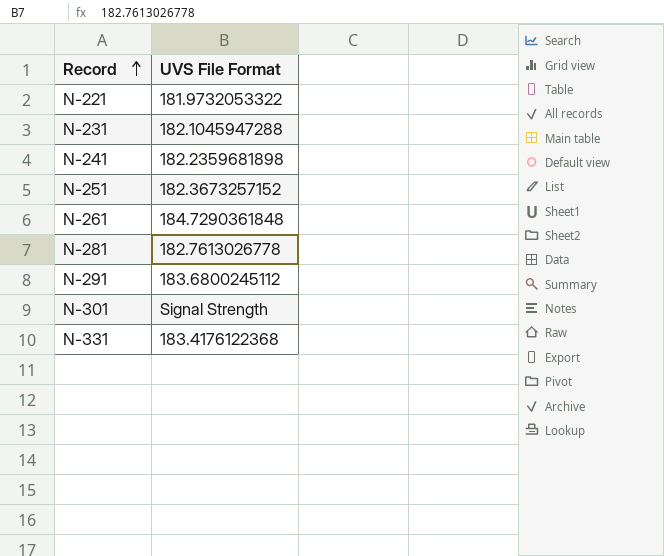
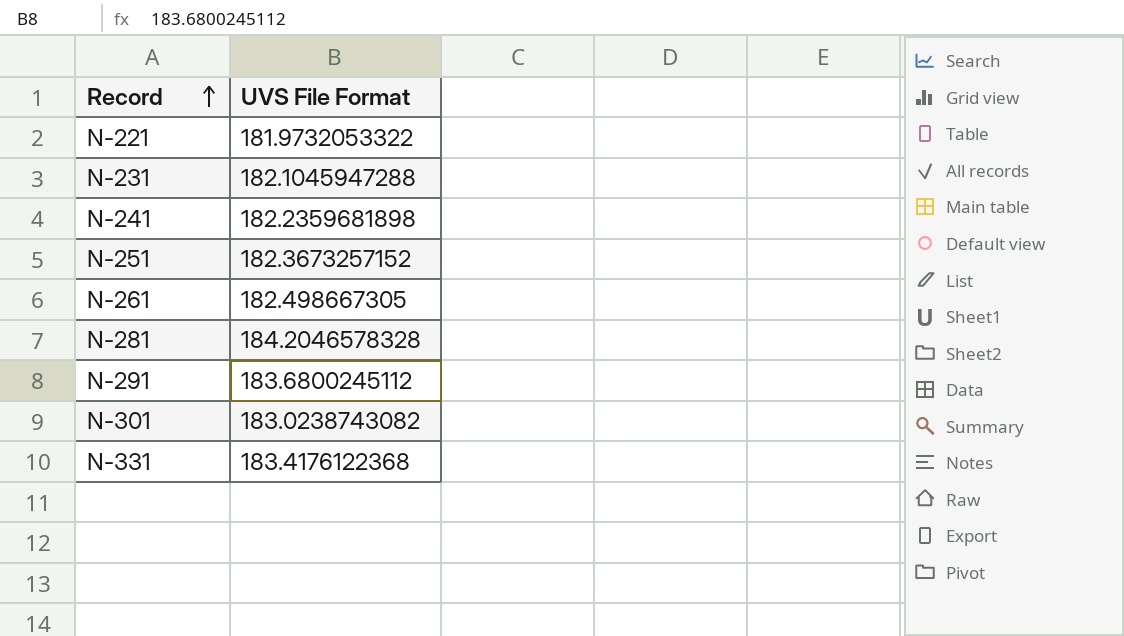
N-261 | UVS File Format: 184.7290361848 -> 182.498667305
N-281 | UVS File Format: 182.7613026778 -> 184.2046578328
N-301 | UVS File Format: Signal Strength -> 183.0238743082

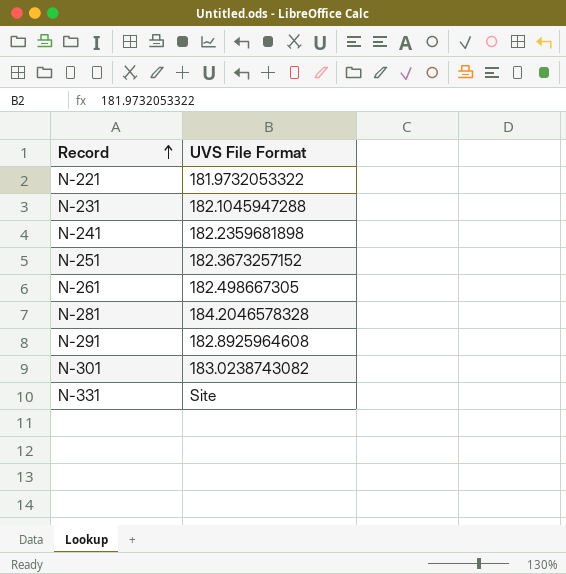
N-291 | UVS File Format: 183.6800245112 -> 182.8925964608
N-331 | UVS File Format: 183.4176122368 -> Site

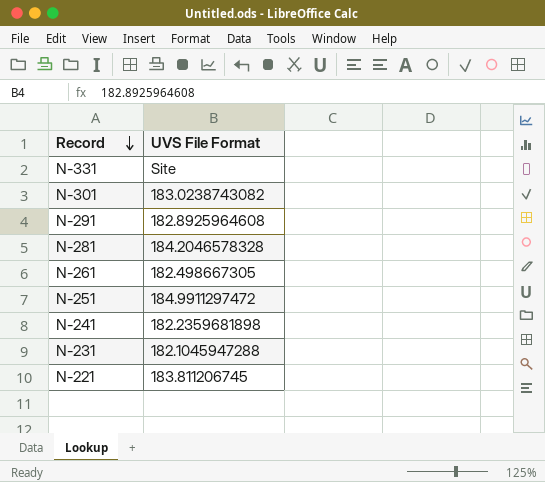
row order: Record ascending -> Record descending
N-251 | UVS File Format: 182.3673257152 -> 184.9911297472
N-221 | UVS File Format: 181.9732053322 -> 183.811206745

